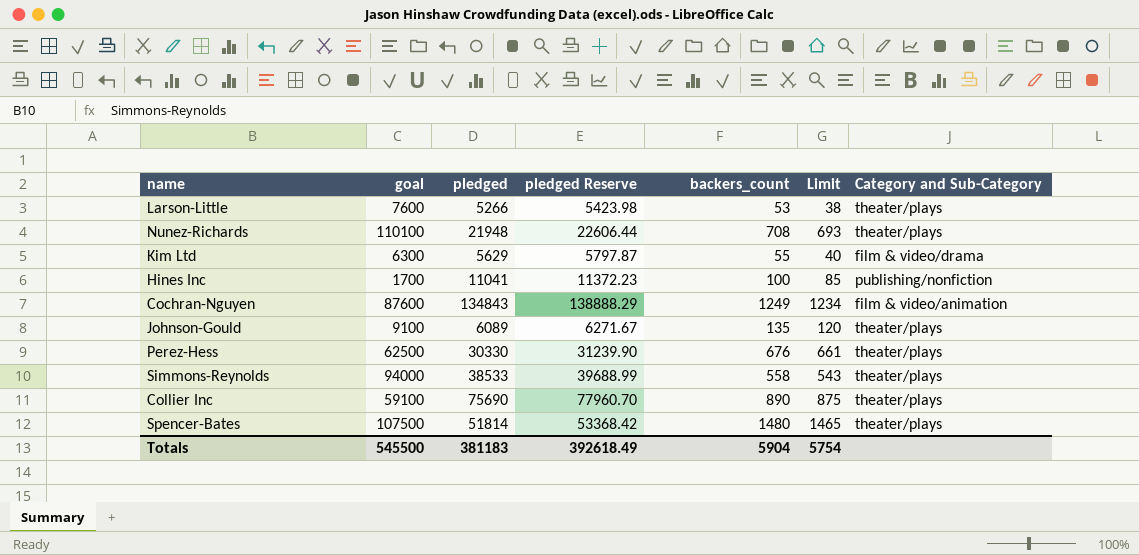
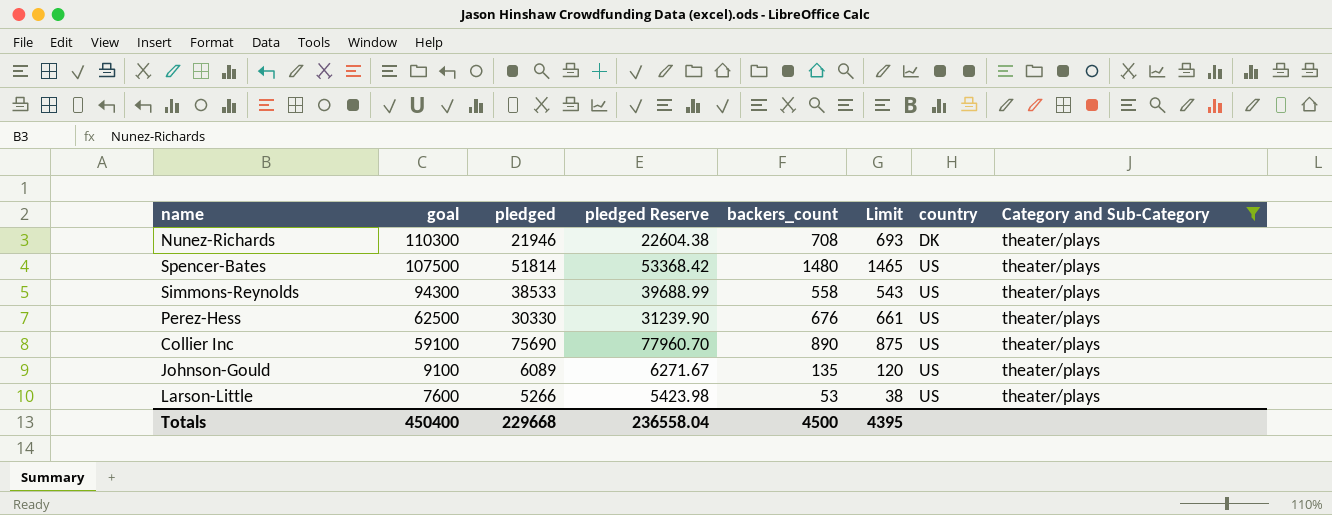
filter: none -> Category and Sub-Category = theater/plays
row order: none -> goal descending
column country | position: none -> 7
Nunez-Richards | goal: 110100 -> 110300
Nunez-Richards | pledged: 21948 -> 21946
Nunez-Richards | pledged Reserve: 22606.44 -> 22604.38
Simmons-Reynolds | goal: 94000 -> 94300
Totals | goal: 545500 -> 450400
Totals | pledged: 381183 -> 229668
Totals | pledged Reserve: 392618.49 -> 236558.04
Totals | backers_count: 5904 -> 4500
Totals | Limit: 5754 -> 4395

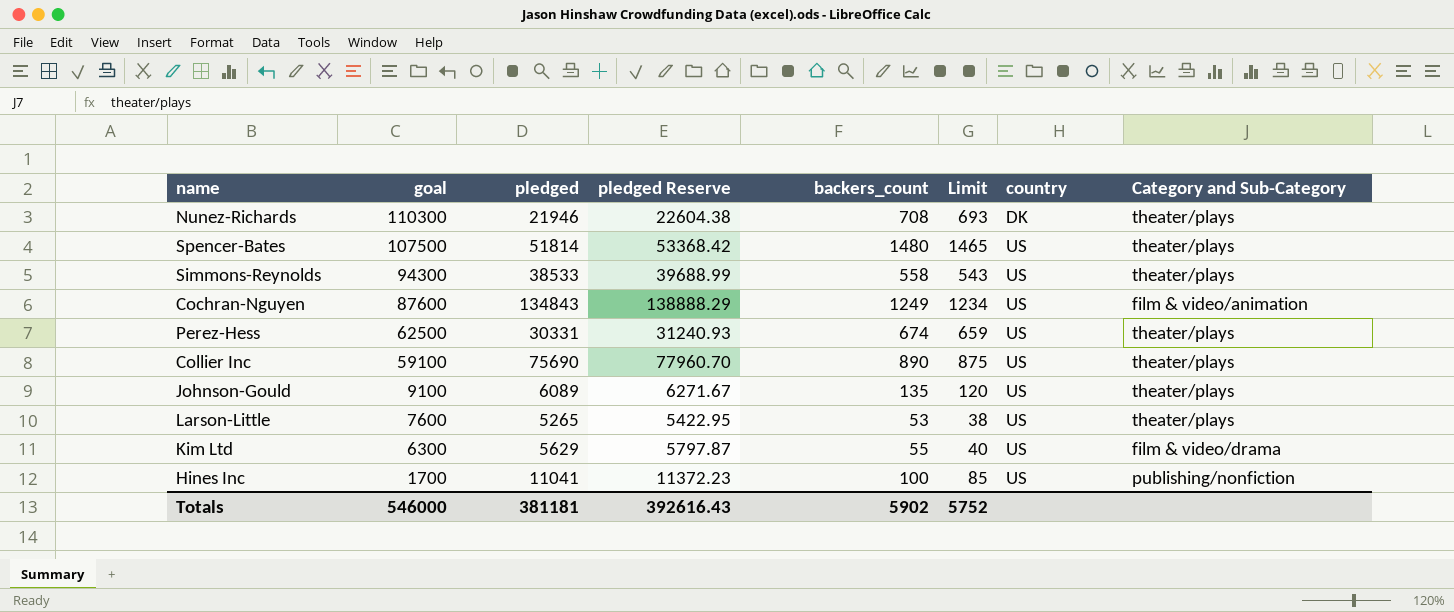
filter: Category and Sub-Category = theater/plays -> none
Perez-Hess | pledged: 30330 -> 30331
Perez-Hess | pledged Reserve: 31239.90 -> 31240.93
Perez-Hess | backers_count: 676 -> 674
Perez-Hess | Limit: 661 -> 659
Larson-Little | pledged: 5266 -> 5265
Larson-Little | pledged Reserve: 5423.98 -> 5422.95
Totals | goal: 450400 -> 546000
Totals | pledged: 229668 -> 381181
Totals | pledged Reserve: 236558.04 -> 392616.43
Totals | backers_count: 4500 -> 5902
Totals | Limit: 4395 -> 5752

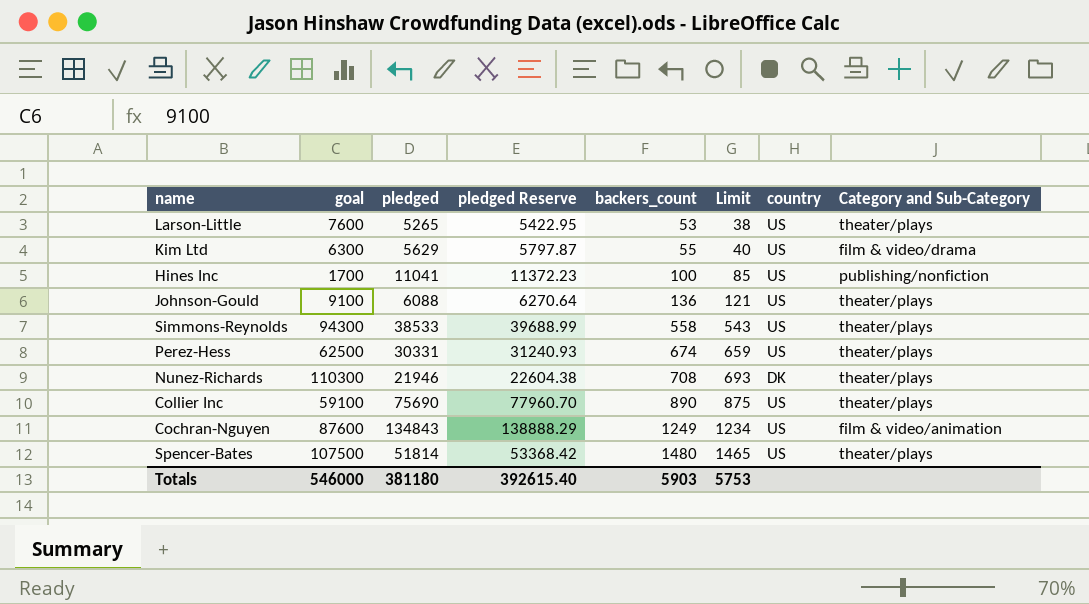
row order: goal descending -> backers_count ascending
Johnson-Gould | pledged: 6089 -> 6088
Johnson-Gould | pledged Reserve: 6271.67 -> 6270.64
Johnson-Gould | backers_count: 135 -> 136
Johnson-Gould | Limit: 120 -> 121
Totals | pledged: 381181 -> 381180
Totals | pledged Reserve: 392616.43 -> 392615.40
Totals | backers_count: 5902 -> 5903
Totals | Limit: 5752 -> 5753

